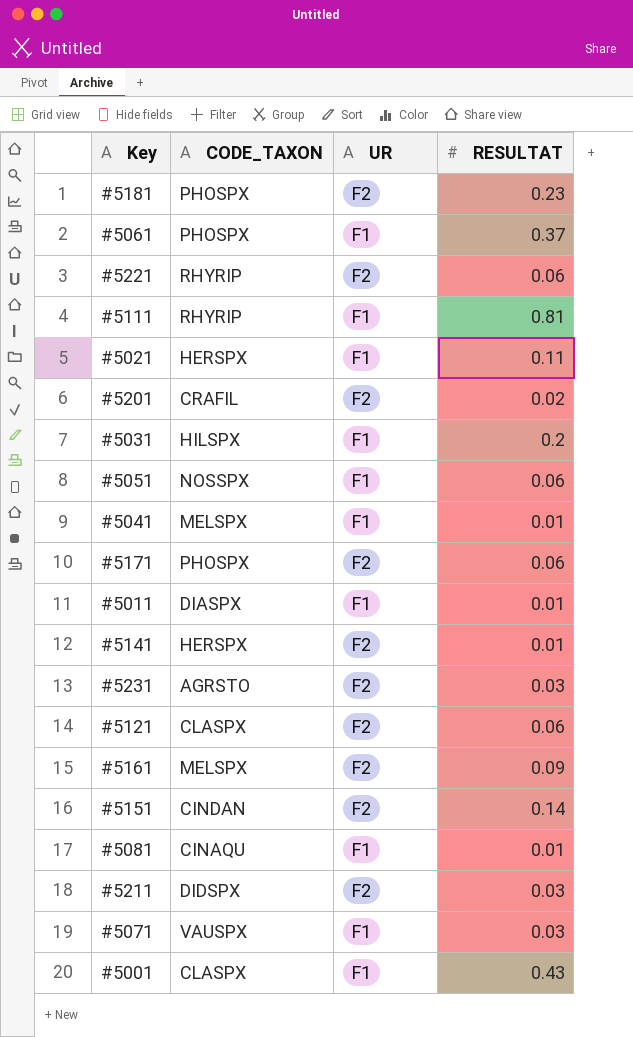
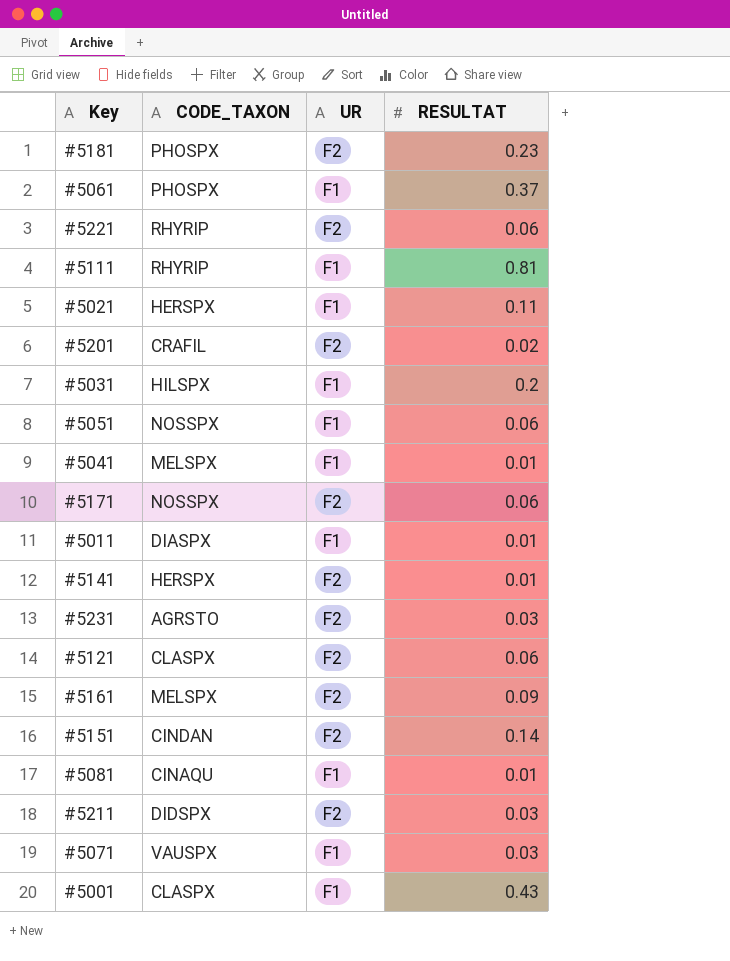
#5171 | CODE_TAXON: PHOSPX -> NOSSPX

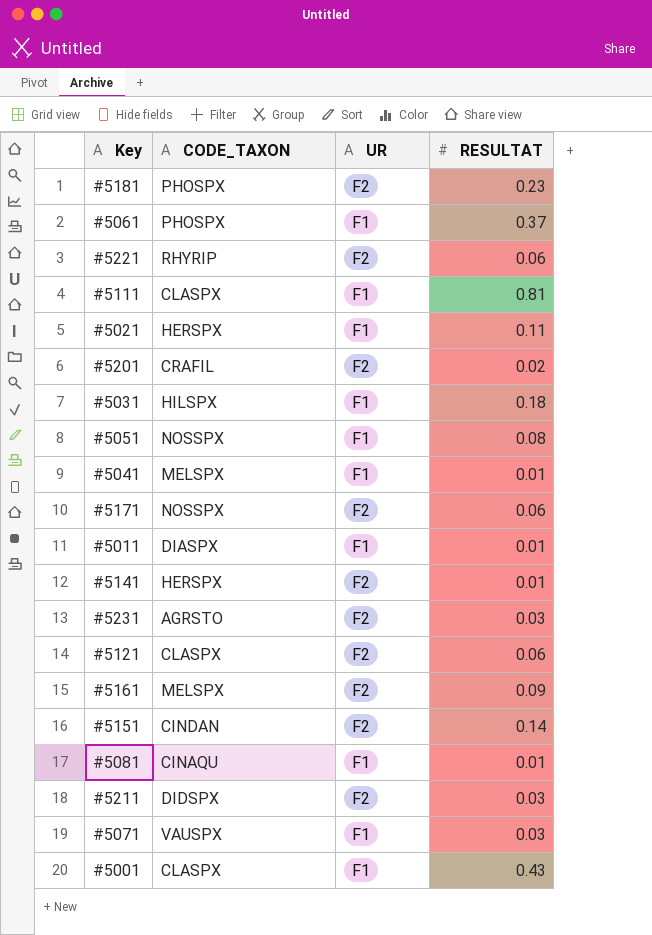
#5111 | CODE_TAXON: RHYRIP -> CLASPX
#5031 | RESULTAT: 0.2 -> 0.18
#5051 | RESULTAT: 0.06 -> 0.08

